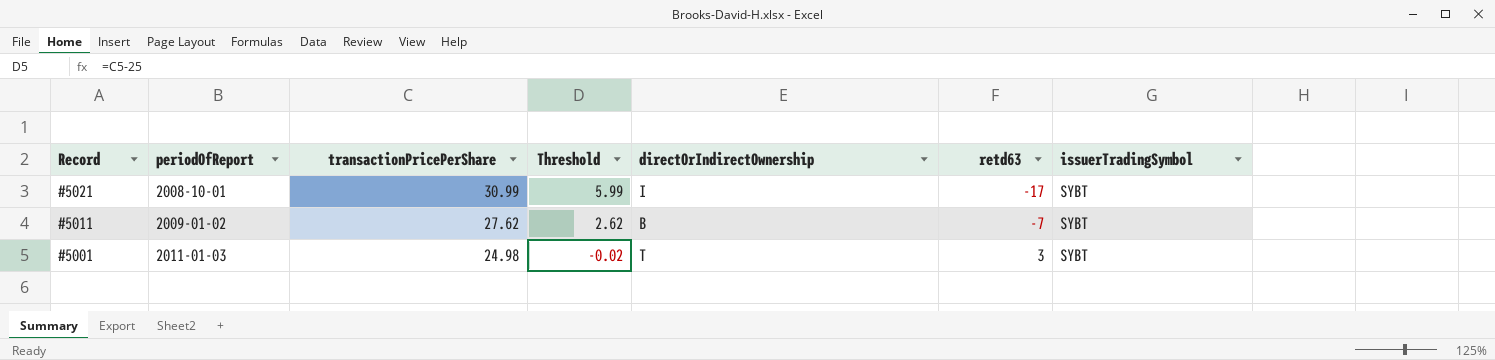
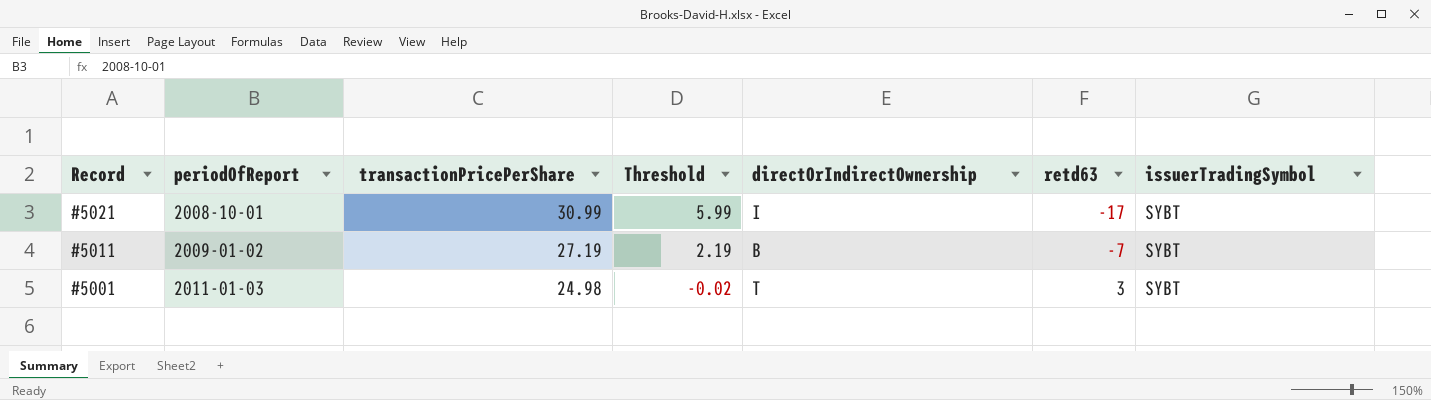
#5011 | transactionPricePerShare: 27.62 -> 27.19
#5011 | Threshold: 2.62 -> 2.19

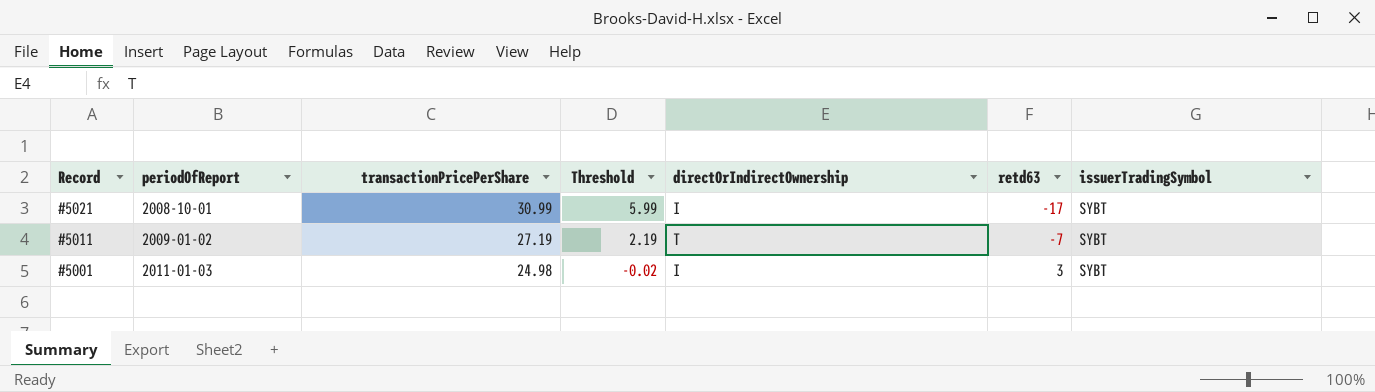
#5011 | directOrIndirectOwnership: B -> T
#5001 | directOrIndirectOwnership: T -> I

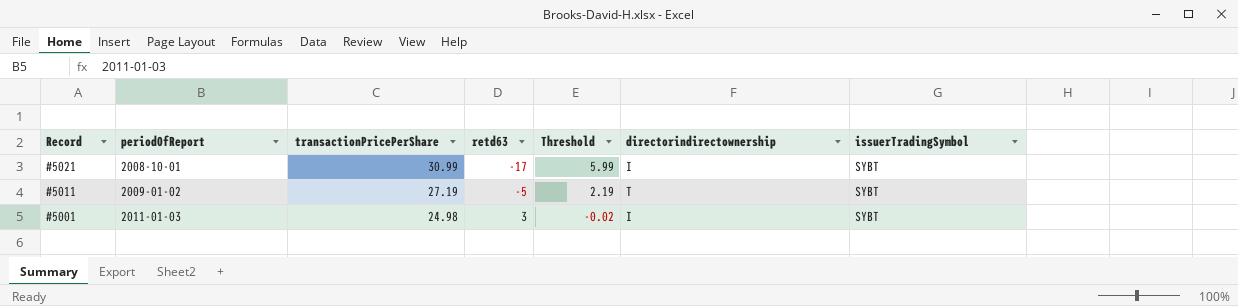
column retd63 | position: 6 -> 4
column name: directOrIndirectOwnership -> directorindirectownership
#5011 | retd63: -7 -> -5

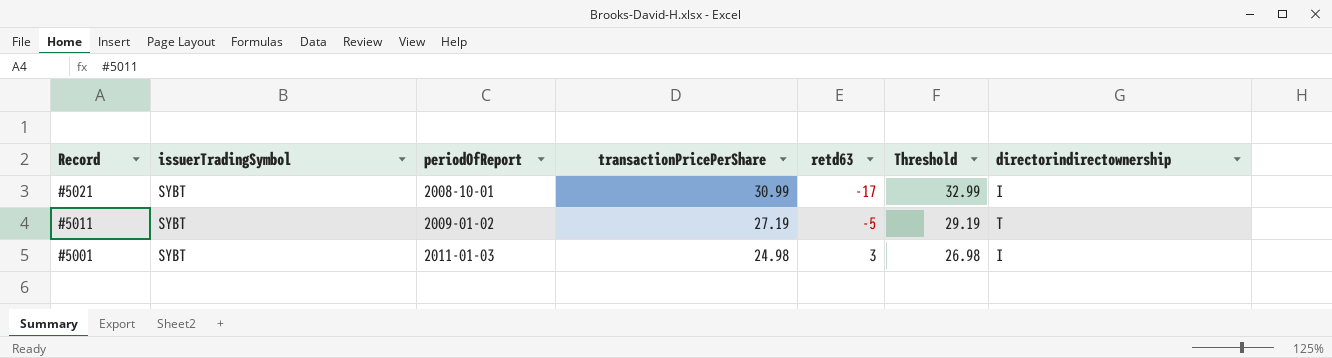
column issuerTradingSymbol | position: 7 -> 2
column Threshold | formula: [transactionPricePerShare] - 25 -> [transactionPricePerShare] + 2

